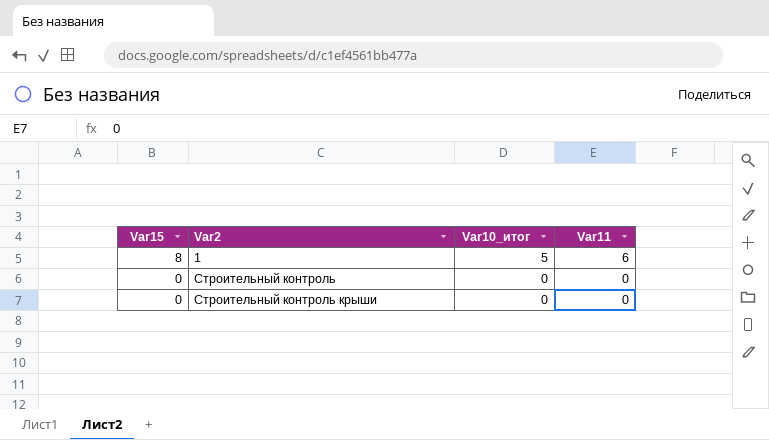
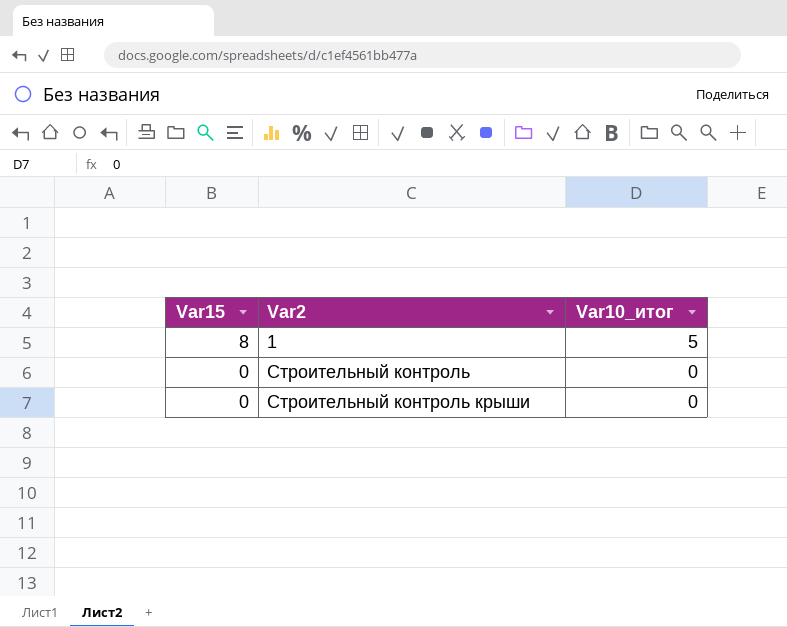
column Var11 | position: 4 -> none

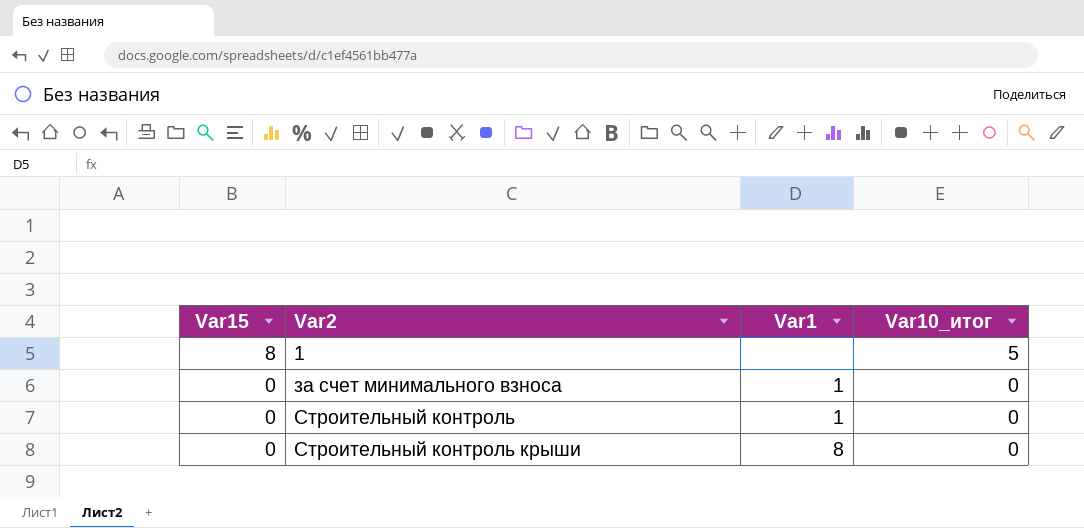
column Var1 | position: none -> 3
row за счет минимального взноса: none -> 0 | 1 | 0

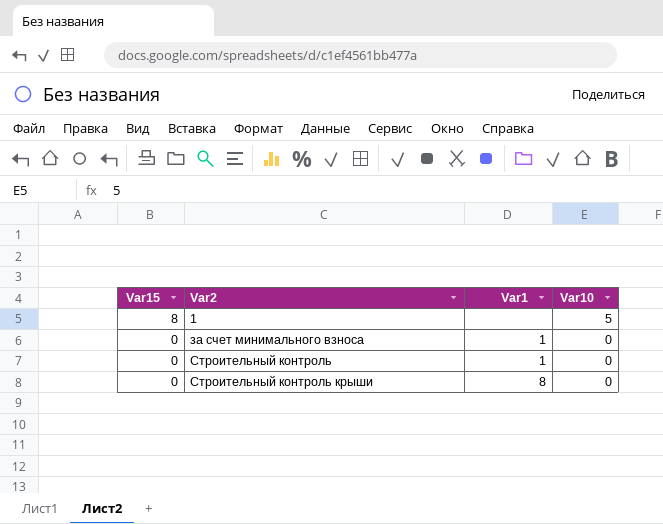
column name: Var10_итог -> Var10

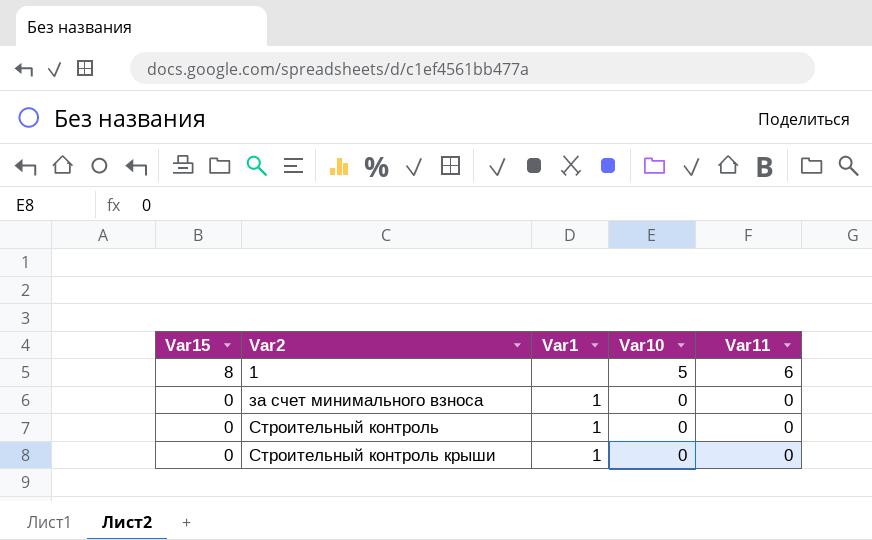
column Var11 | position: none -> 5
Строительный контроль крыши | Var1: 8 -> 1

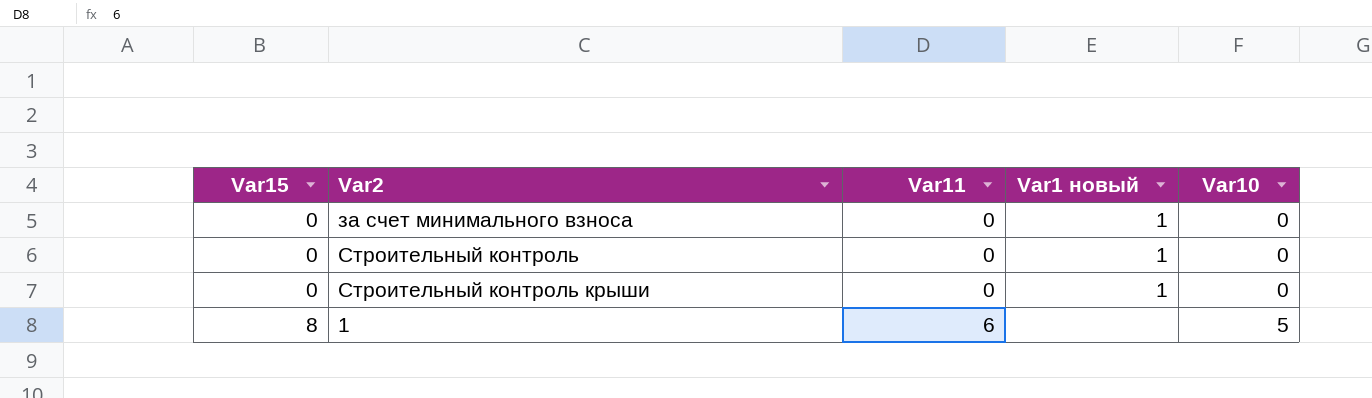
row order: Var15 descending -> Var15 ascending
column Var11 | position: 5 -> 3
column name: Var1 -> Var1 новый

